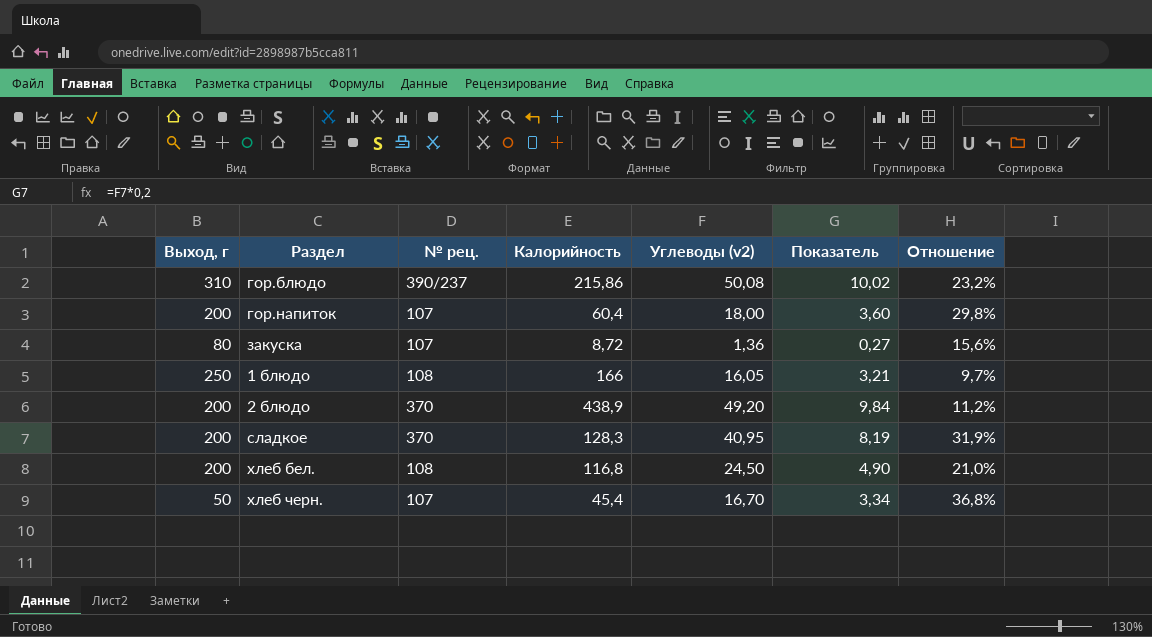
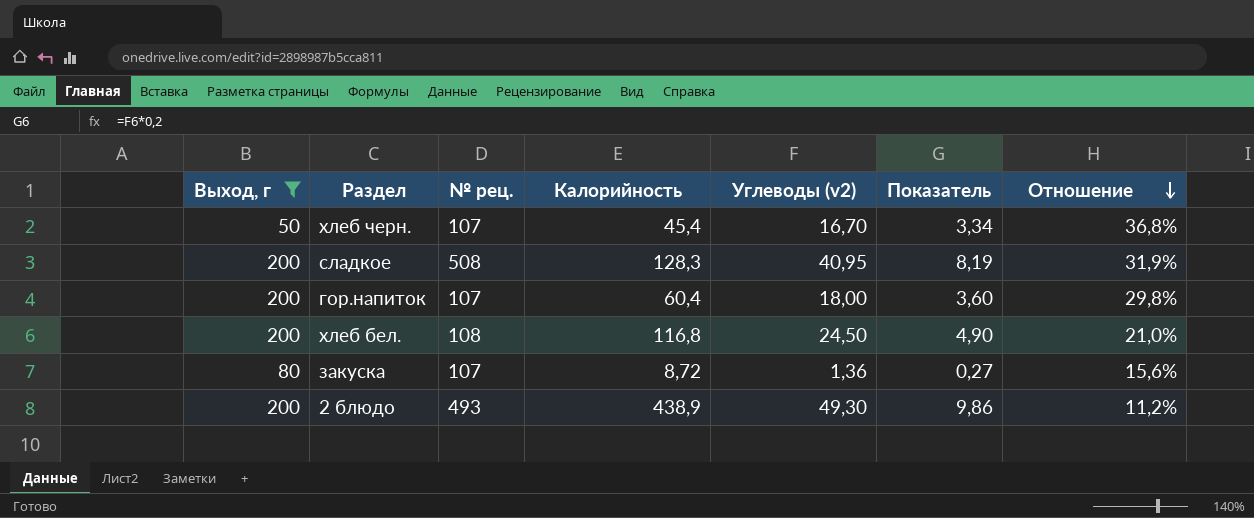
filter: none -> Выход, г <= 200
row order: none -> Отношение descending
сладкое | № рец.: 370 -> 508
2 блюдо | № рец.: 370 -> 493
2 блюдо | Углеводы (v2): 49,20 -> 49,30
2 блюдо | Показатель: 9,84 -> 9,86

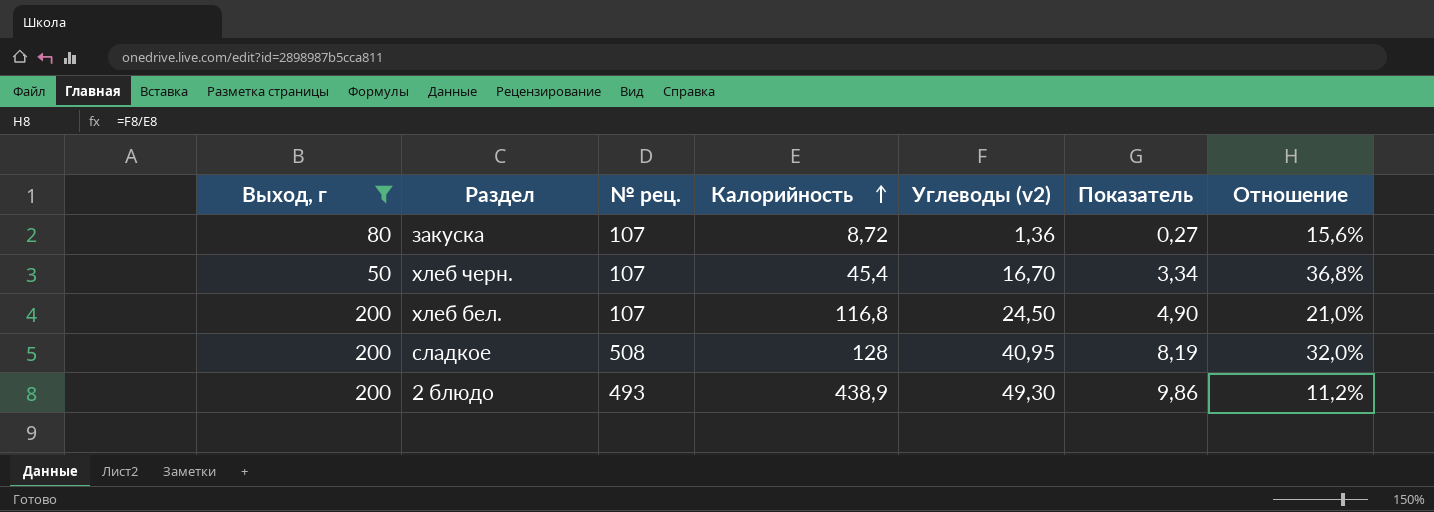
row order: Отношение descending -> Калорийность ascending
row гор.напиток: 200 | 107 | 60,4 | 18,00 | 3,60 | 29,8% -> none
хлеб бел. | № рец.: 108 -> 107
сладкое | Калорийность: 128,3 -> 128
сладкое | Отношение: 31,9% -> 32,0%

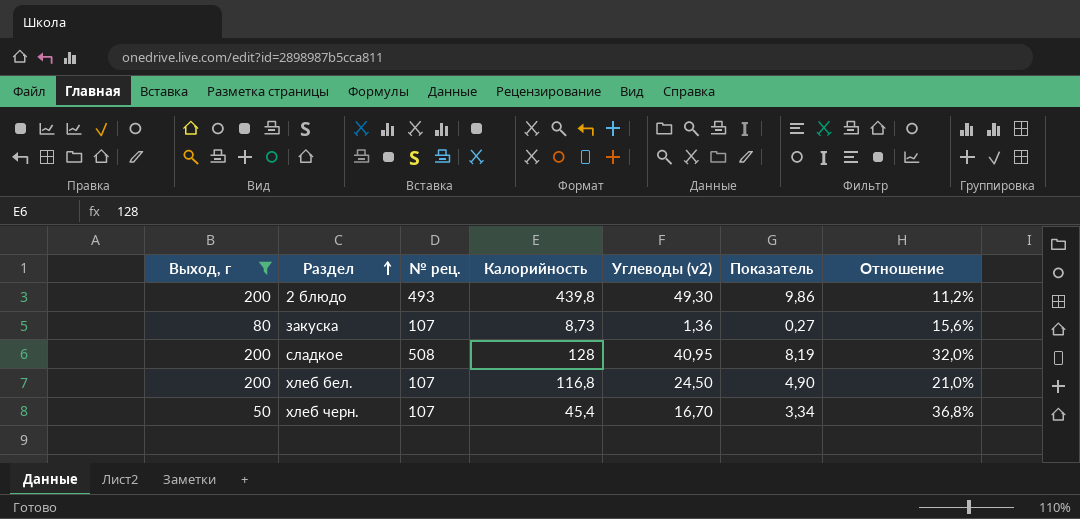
row order: Калорийность ascending -> Раздел ascending
2 блюдо | Калорийность: 438,9 -> 439,8
закуска | Калорийность: 8,72 -> 8,73

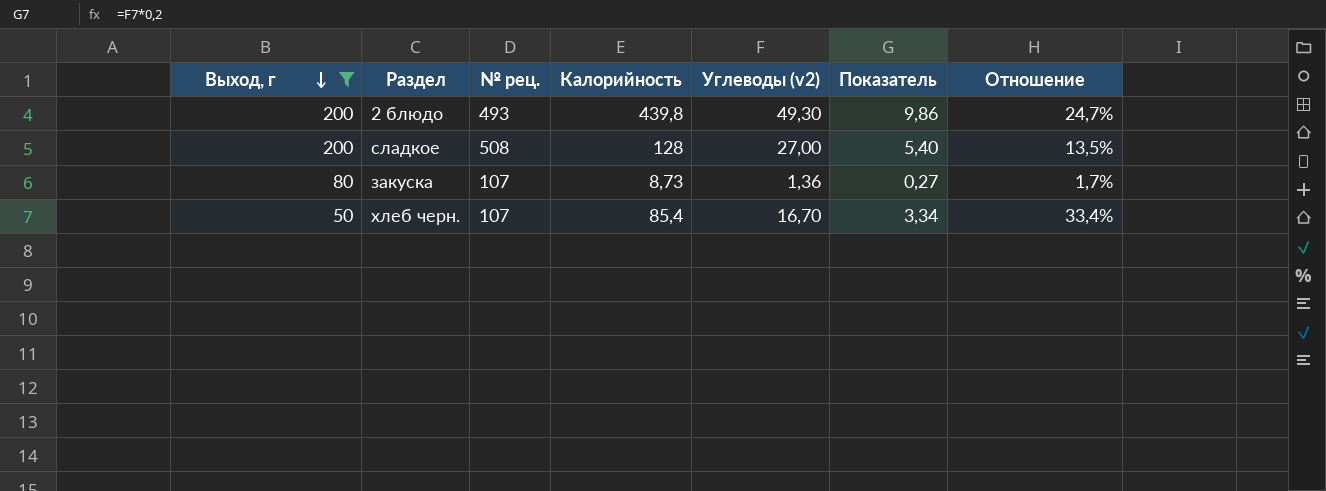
row order: Раздел ascending -> Выход, г descending
column Отношение | formula: [Углеводы (v2)] / [Калорийность] -> [Углеводы (v2)] / [Выход, г]
row хлеб бел.: 200 | 107 | 116,8 | 24,50 | 4,90 | 21,0% -> none
сладкое | Углеводы (v2): 40,95 -> 27,00
сладкое | Показатель: 8,19 -> 5,40
хлеб черн. | Калорийность: 45,4 -> 85,4

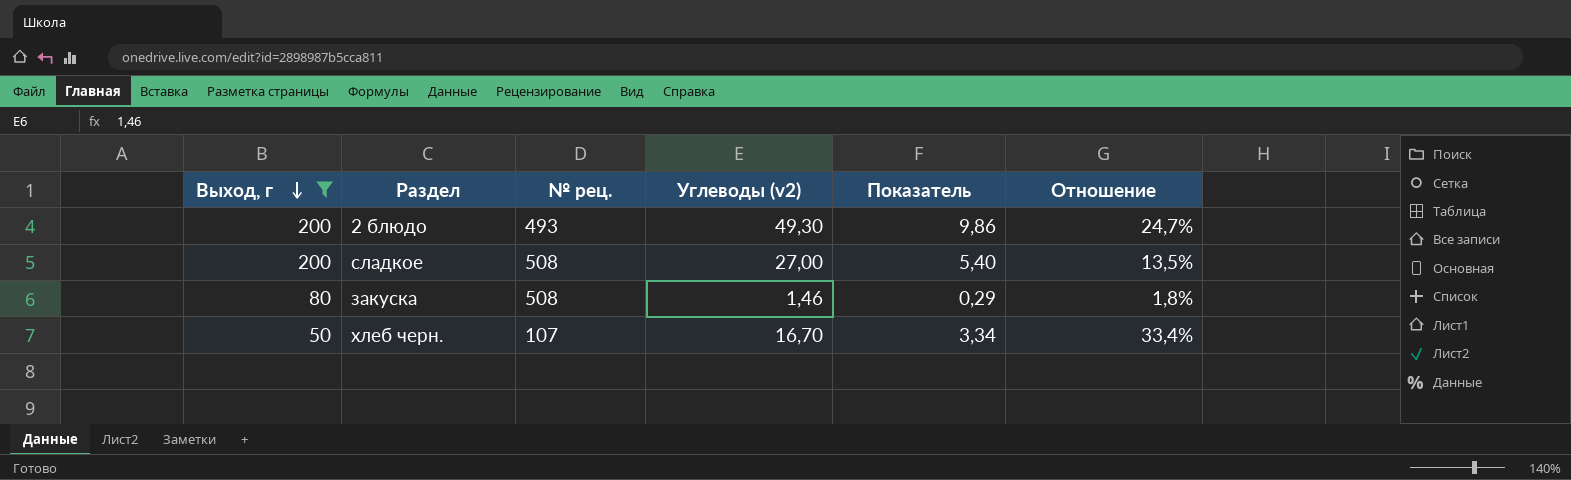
column Калорийность | position: 4 -> none
закуска | № рец.: 107 -> 508
закуска | Углеводы (v2): 1,36 -> 1,46
закуска | Показатель: 0,27 -> 0,29
закуска | Отношение: 1,7% -> 1,8%

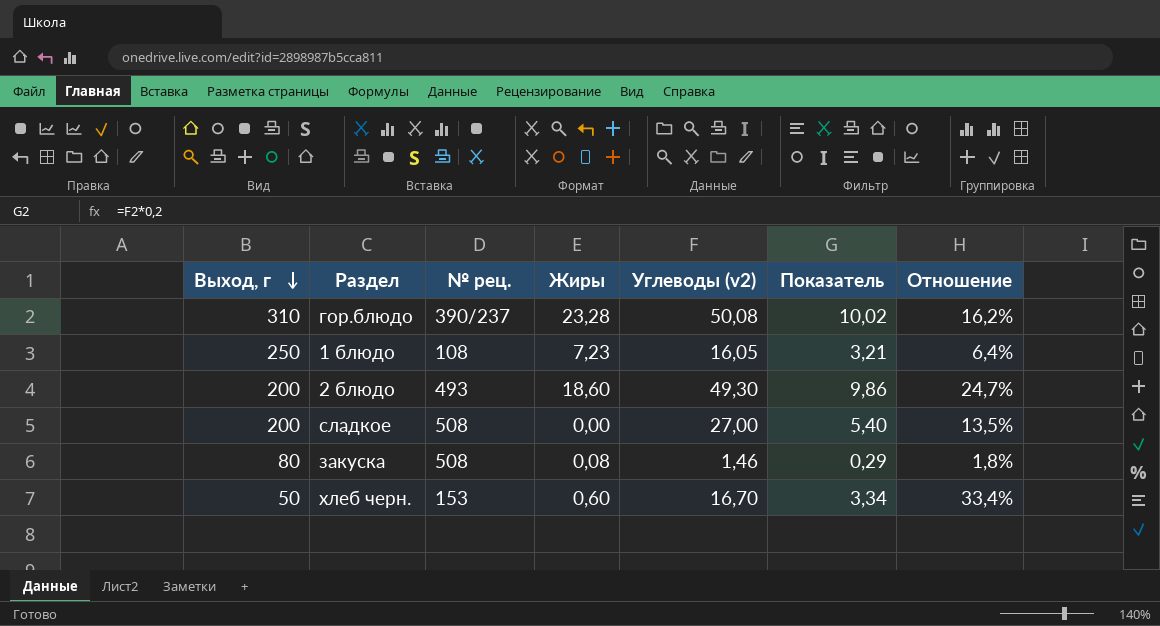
filter: Выход, г <= 200 -> none
column Жиры | position: none -> 4
хлеб черн. | № рец.: 107 -> 153

